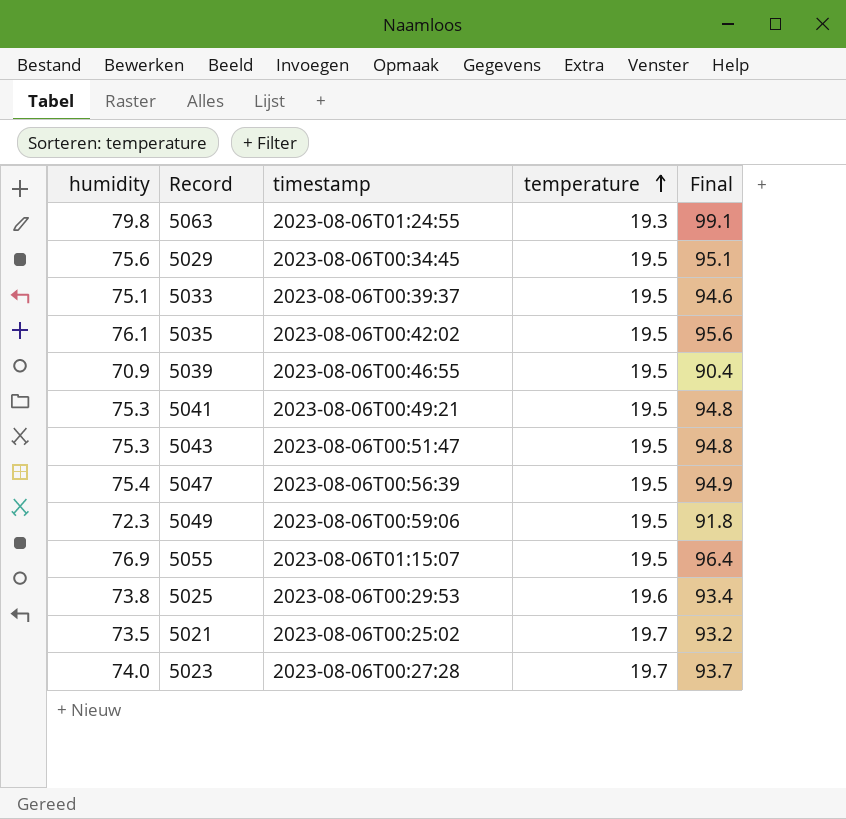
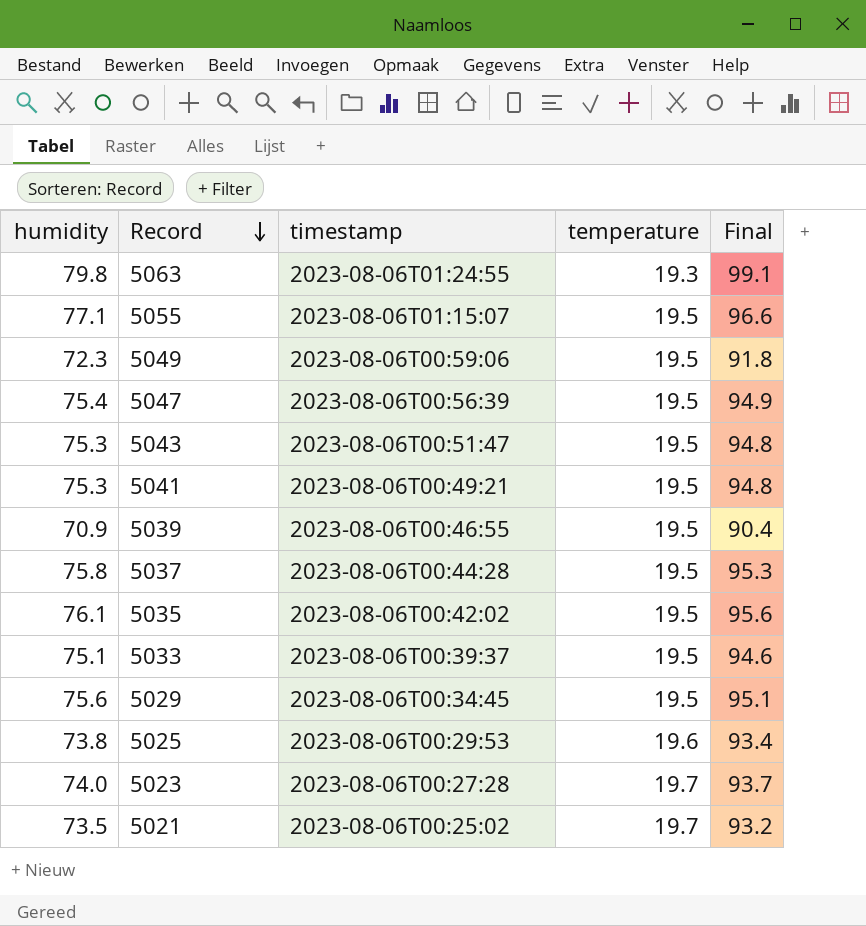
row order: temperature ascending -> Record descending
5055 | humidity: 76.9 -> 77.1
5055 | Final: 96.4 -> 96.6
row 5037: none -> 75.8 | 2023-08-06T00:44:28 | 19.5 | 95.3

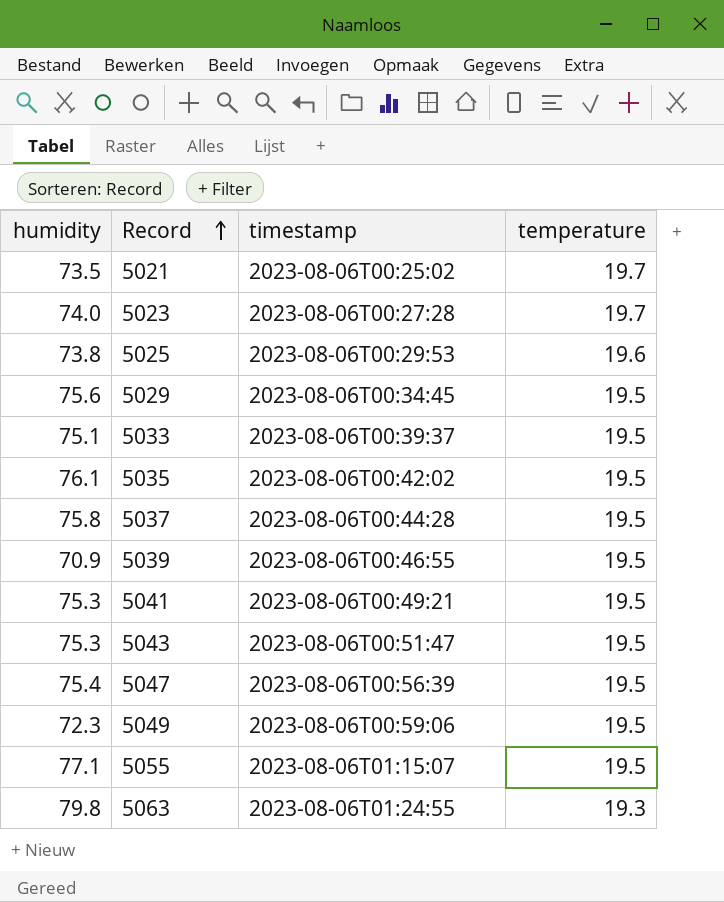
row order: Record descending -> Record ascending
column Final | formula: [humidity] + [temperature] -> none

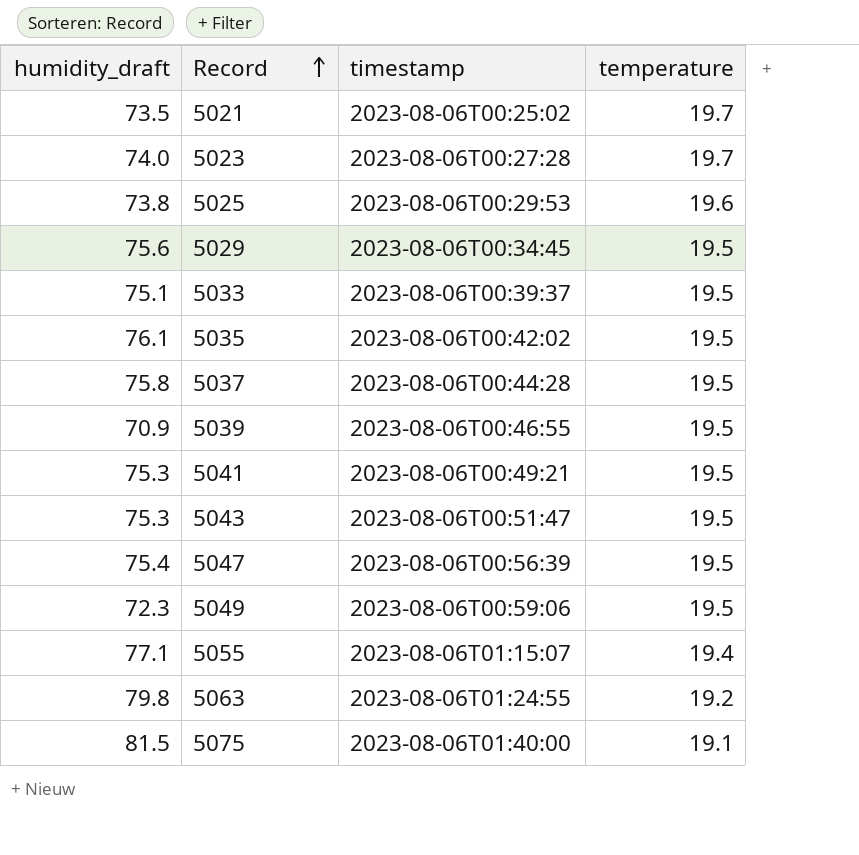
column name: humidity -> humidity_draft
5055 | temperature: 19.5 -> 19.4
5063 | temperature: 19.3 -> 19.2
row 5075: none -> 81.5 | 2023-08-06T01:40:00 | 19.1

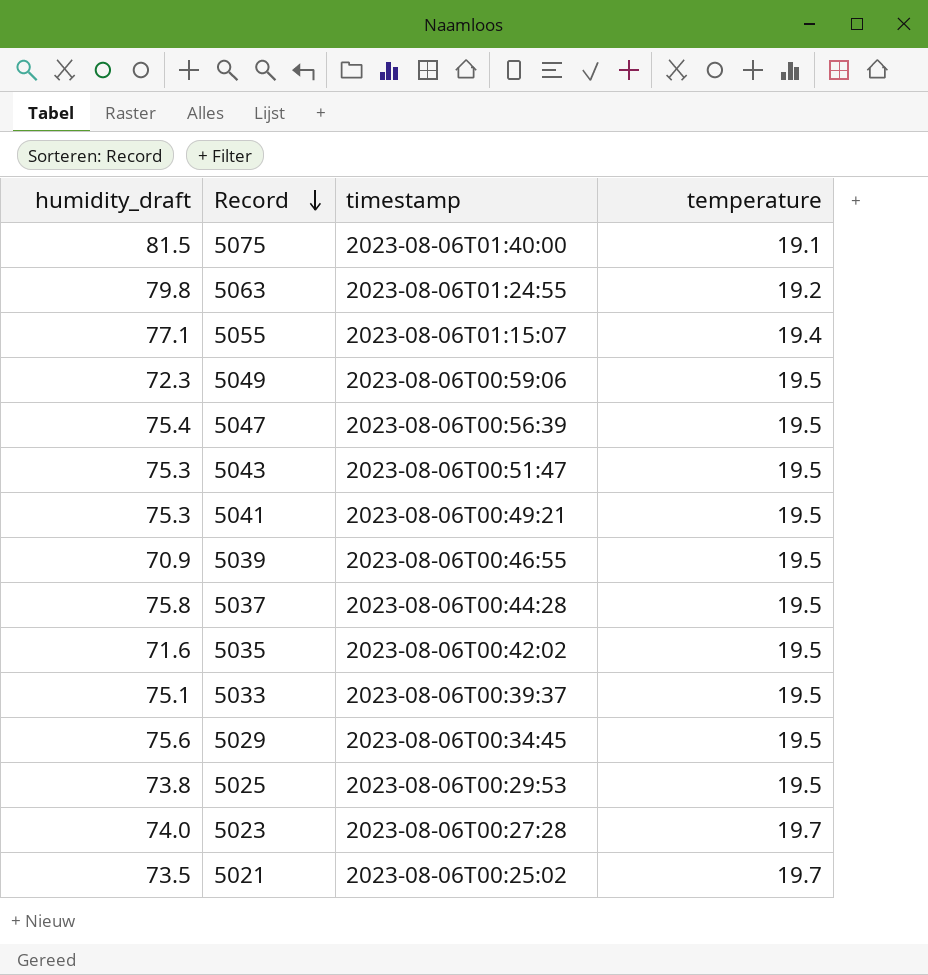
row order: Record ascending -> Record descending
5035 | humidity_draft: 76.1 -> 71.6
5025 | temperature: 19.6 -> 19.5

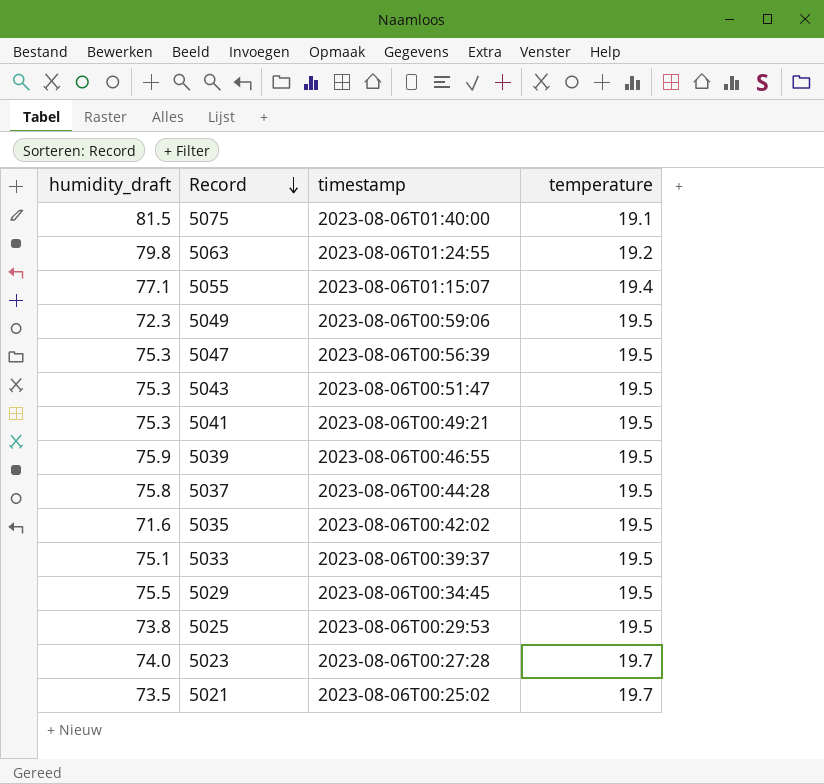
5047 | humidity_draft: 75.4 -> 75.3
5039 | humidity_draft: 70.9 -> 75.9
5029 | humidity_draft: 75.6 -> 75.5

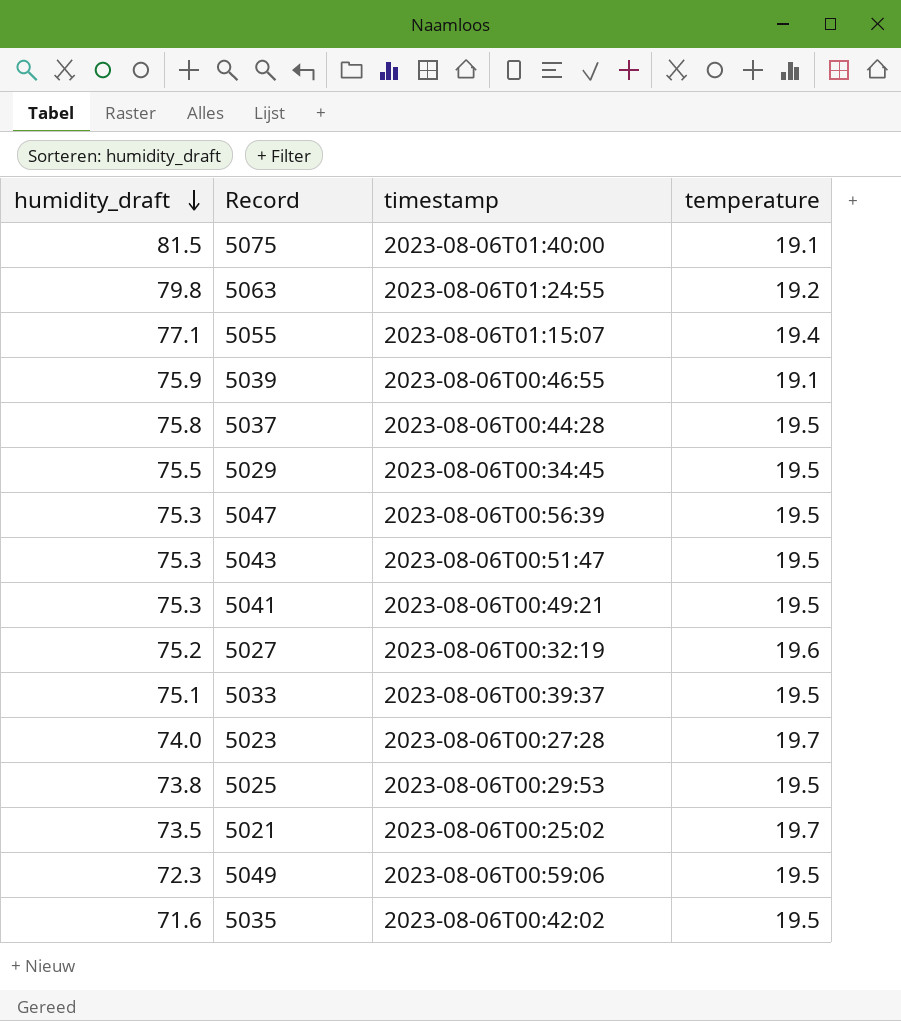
row order: Record descending -> humidity_draft descending
5039 | temperature: 19.5 -> 19.1
row 5027: none -> 75.2 | 2023-08-06T00:32:19 | 19.6

